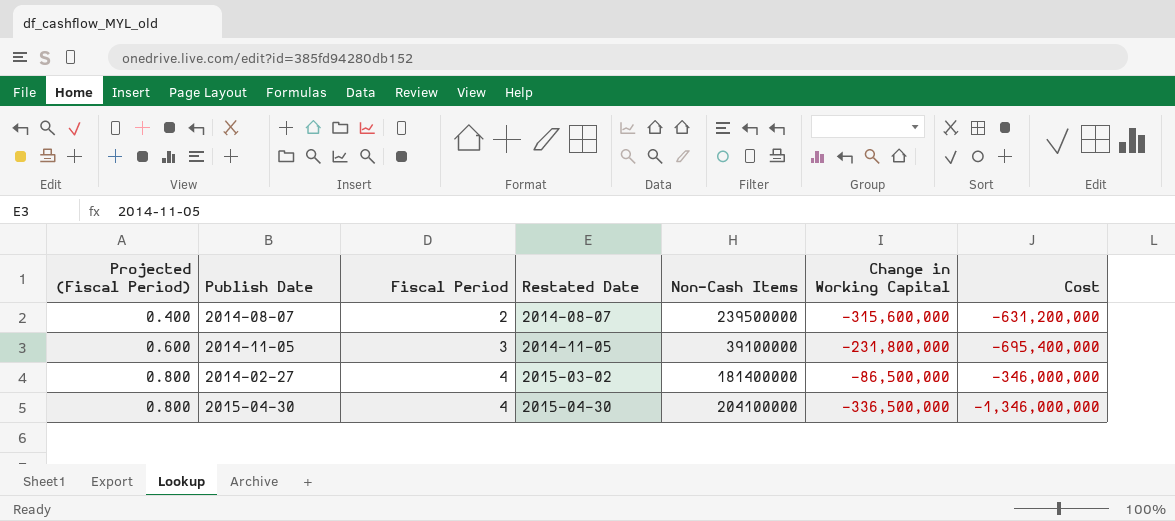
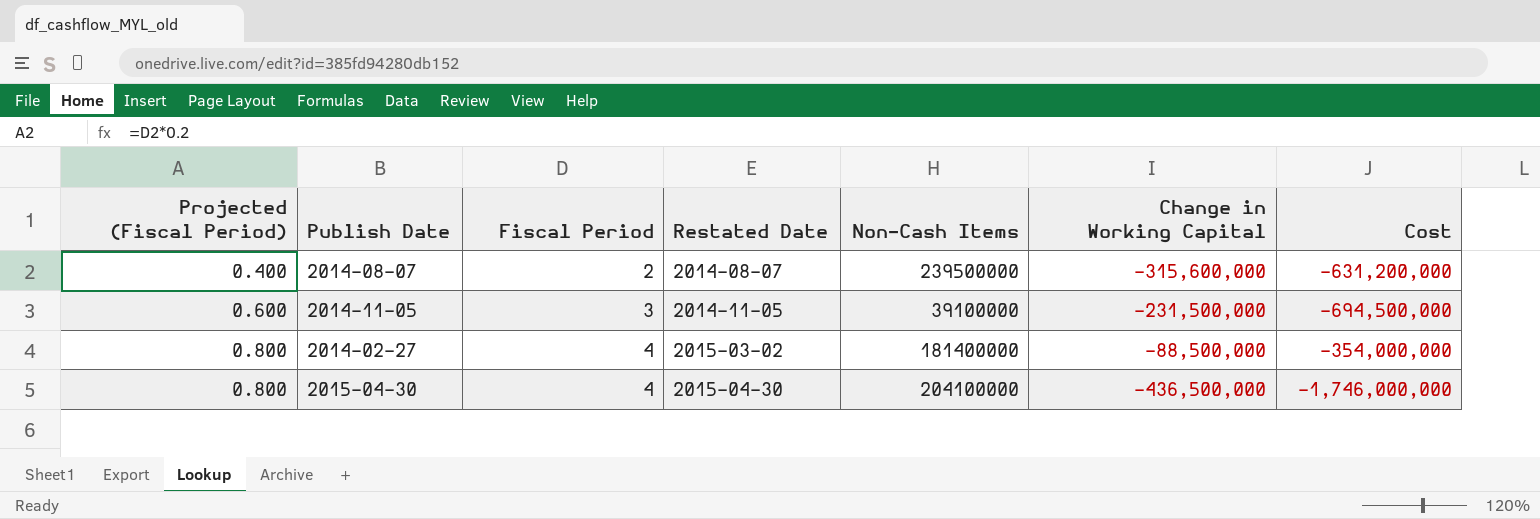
2014-11-05 | Change in Working Capital: -231,800,000 -> -231,500,000
2014-11-05 | Cost: -695,400,000 -> -694,500,000
2014-02-27 | Change in Working Capital: -86,500,000 -> -88,500,000
2014-02-27 | Cost: -346,000,000 -> -354,000,000
2015-04-30 | Change in Working Capital: -336,500,000 -> -436,500,000
2015-04-30 | Cost: -1,346,000,000 -> -1,746,000,000

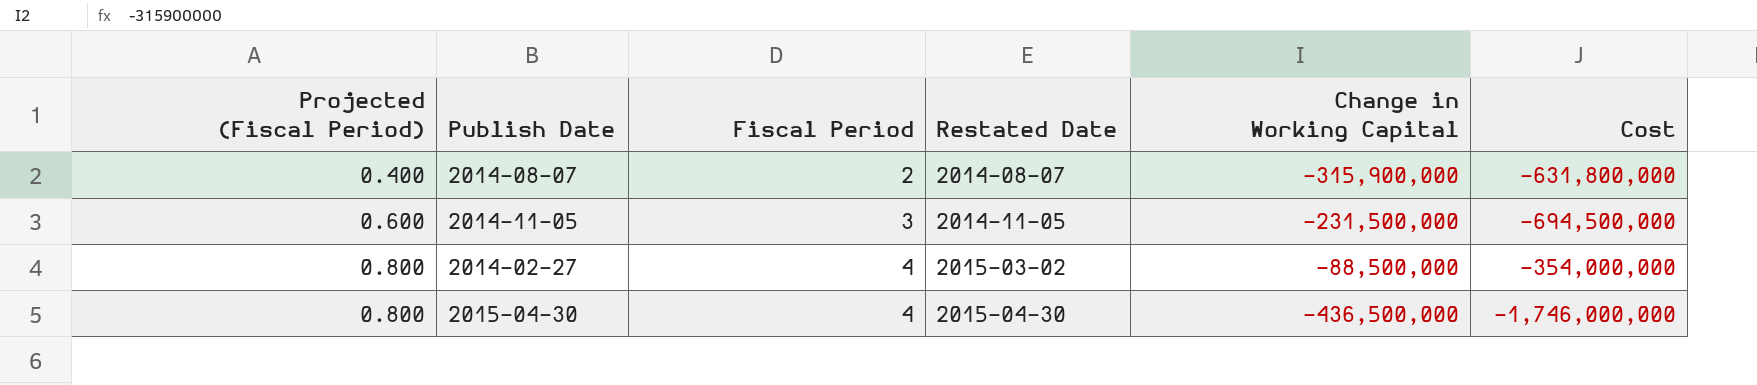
column Non-Cash Items | position: 5 -> none
2014-08-07 | Change in Working Capital: -315,600,000 -> -315,900,000
2014-08-07 | Cost: -631,200,000 -> -631,800,000

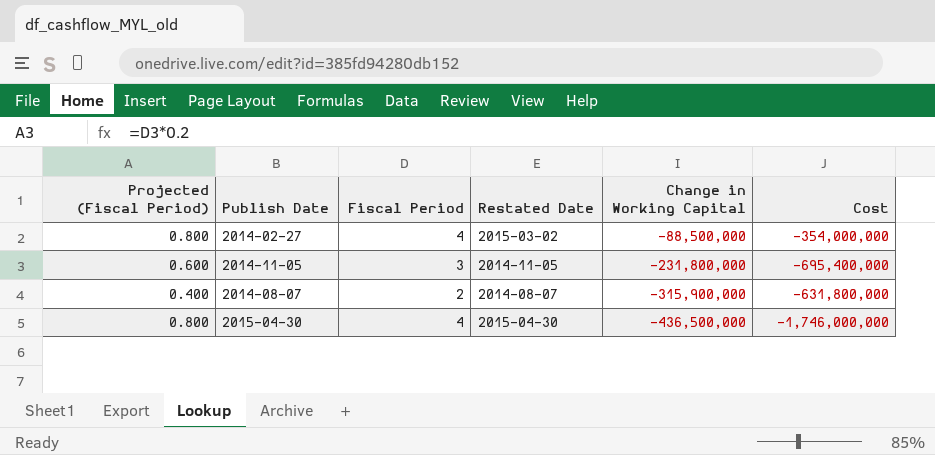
row order: Projected (Fiscal Period) ascending -> Change in Working Capital descending
2014-11-05 | Change in Working Capital: -231,500,000 -> -231,800,000
2014-11-05 | Cost: -694,500,000 -> -695,400,000

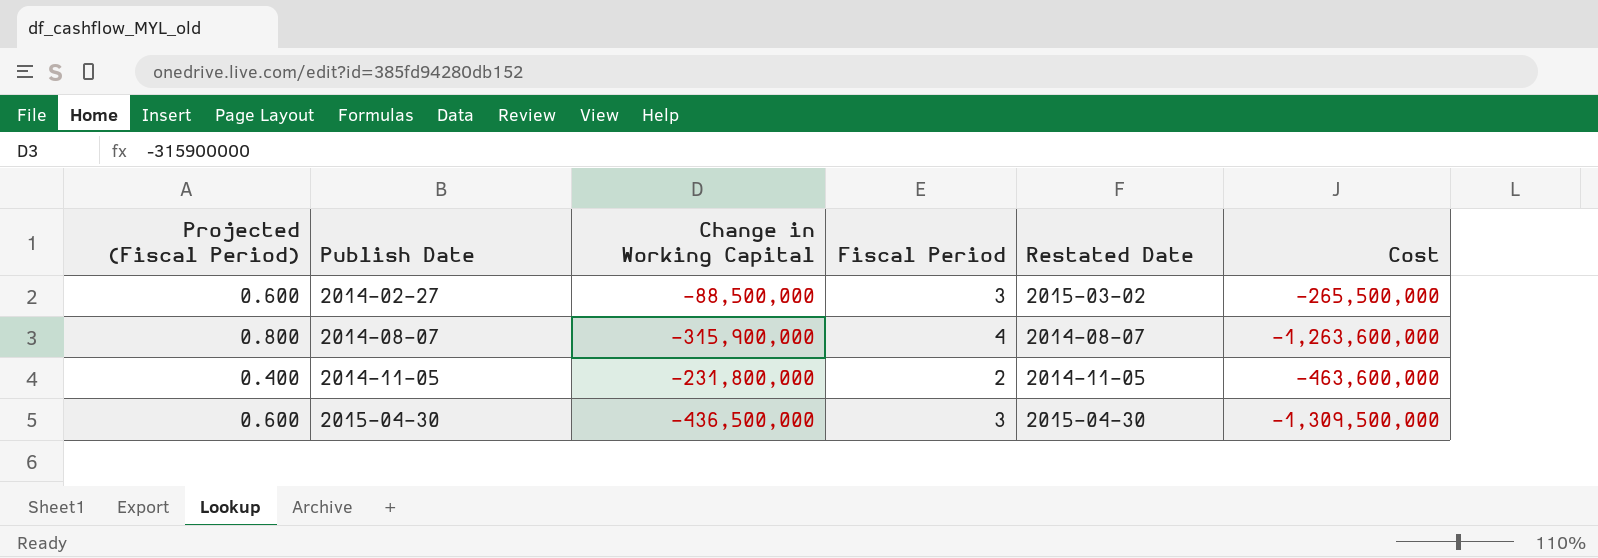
row order: Change in Working Capital descending -> Publish Date ascending
column Change in Working Capital | position: 5 -> 3
2014-02-27 | Projected (Fiscal Period): 0.800 -> 0.600
2014-02-27 | Fiscal Period: 4 -> 3
2014-02-27 | Cost: -354,000,000 -> -265,500,000
2014-08-07 | Projected (Fiscal Period): 0.400 -> 0.800
2014-08-07 | Fiscal Period: 2 -> 4
2014-08-07 | Cost: -631,800,000 -> -1,263,600,000
2014-11-05 | Projected (Fiscal Period): 0.600 -> 0.400
2014-11-05 | Fiscal Period: 3 -> 2
2014-11-05 | Cost: -695,400,000 -> -463,600,000
2015-04-30 | Projected (Fiscal Period): 0.800 -> 0.600
2015-04-30 | Fiscal Period: 4 -> 3
2015-04-30 | Cost: -1,746,000,000 -> -1,309,500,000

